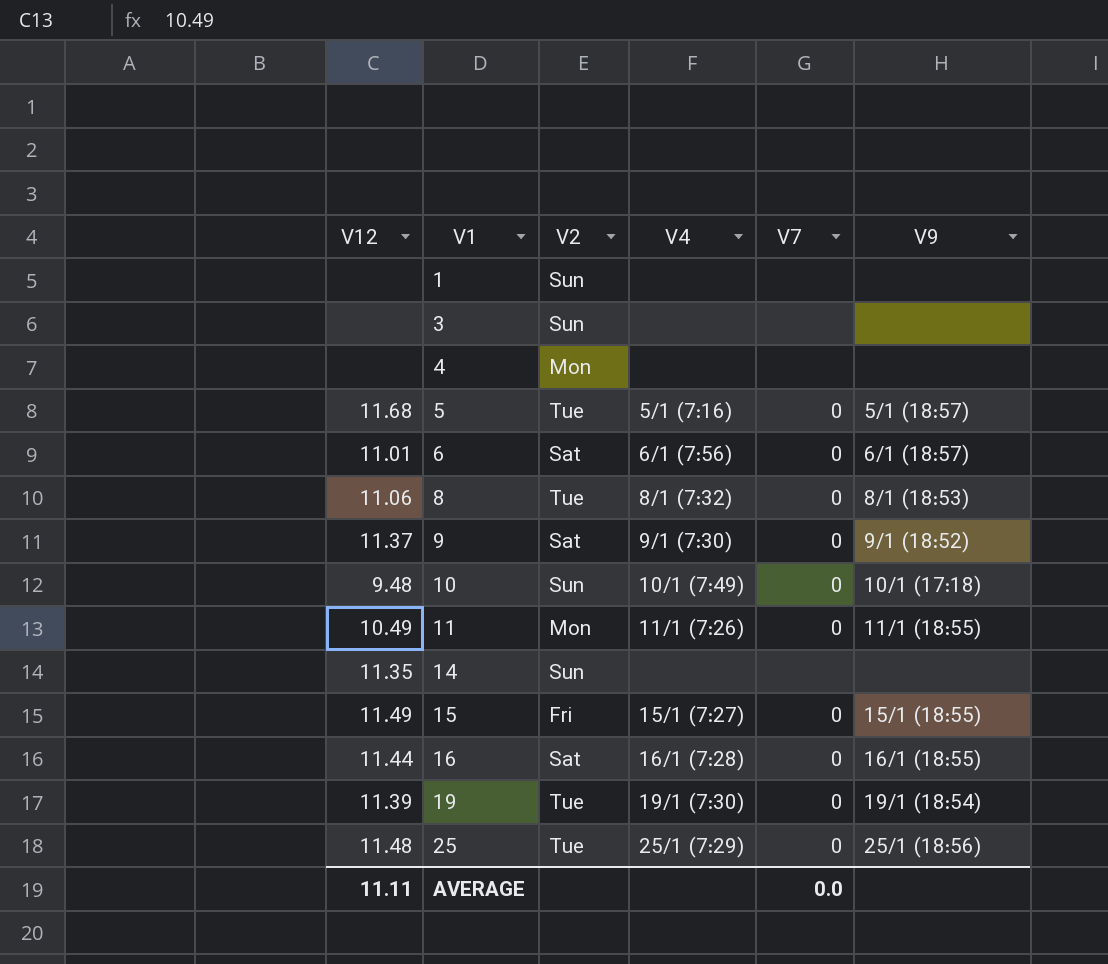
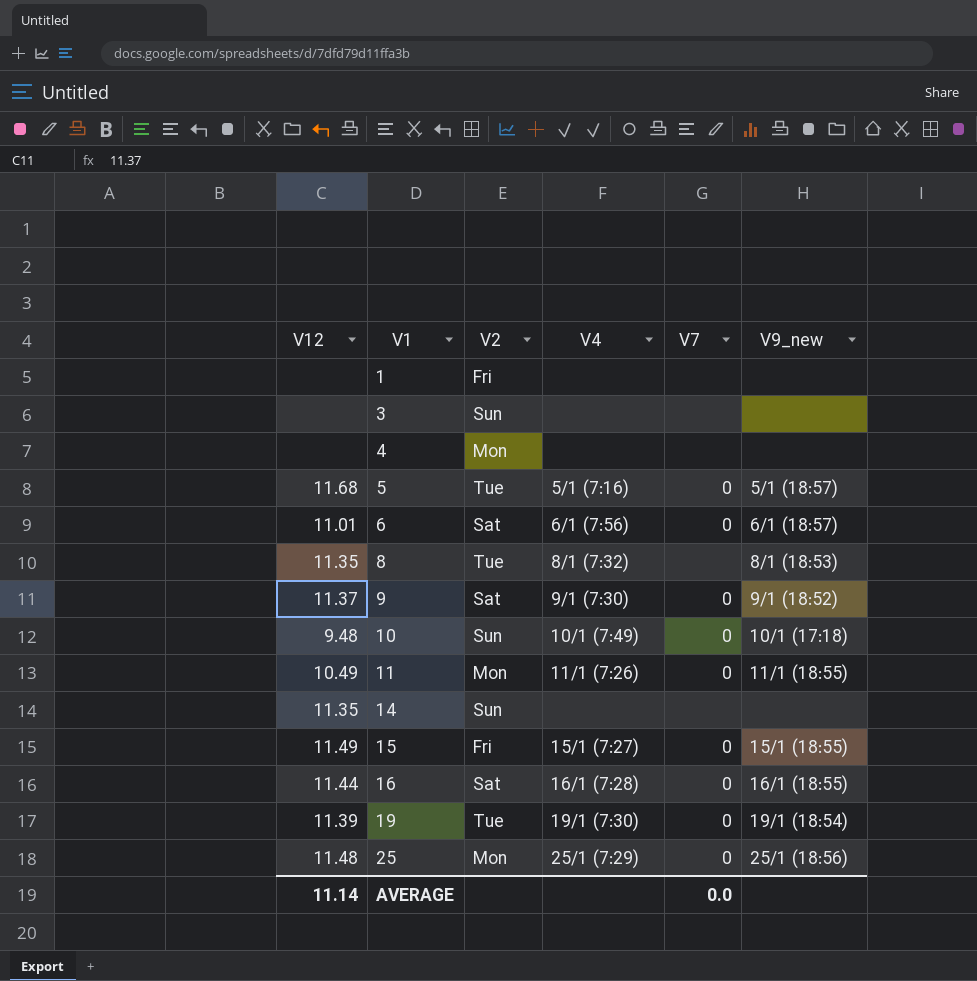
column name: V9 -> V9_new
1 | V2: Sun -> Fri
8 | V12: 11.06 -> 11.35
8 | V7: 0 -> none
25 | V2: Tue -> Mon
AVERAGE | V12: 11.11 -> 11.14

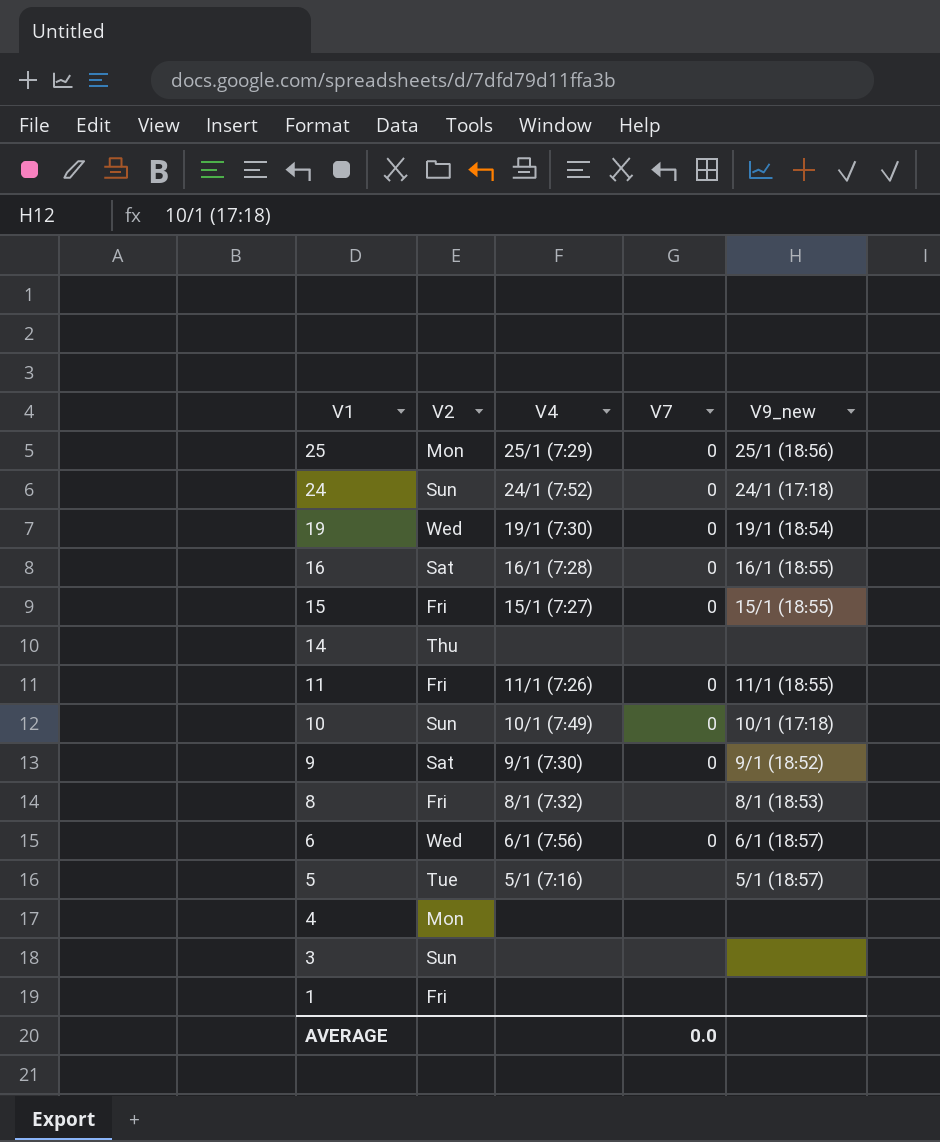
row order: V1 ascending -> V1 descending
column V12 | position: 1 -> none
row 24: none -> Sun | 24/1 (7:52) | 0 | 24/1 (17:18)
19 | V2: Tue -> Wed
14 | V2: Sun -> Thu
11 | V2: Mon -> Fri
8 | V2: Tue -> Fri
6 | V2: Sat -> Wed
5 | V7: 0 -> none

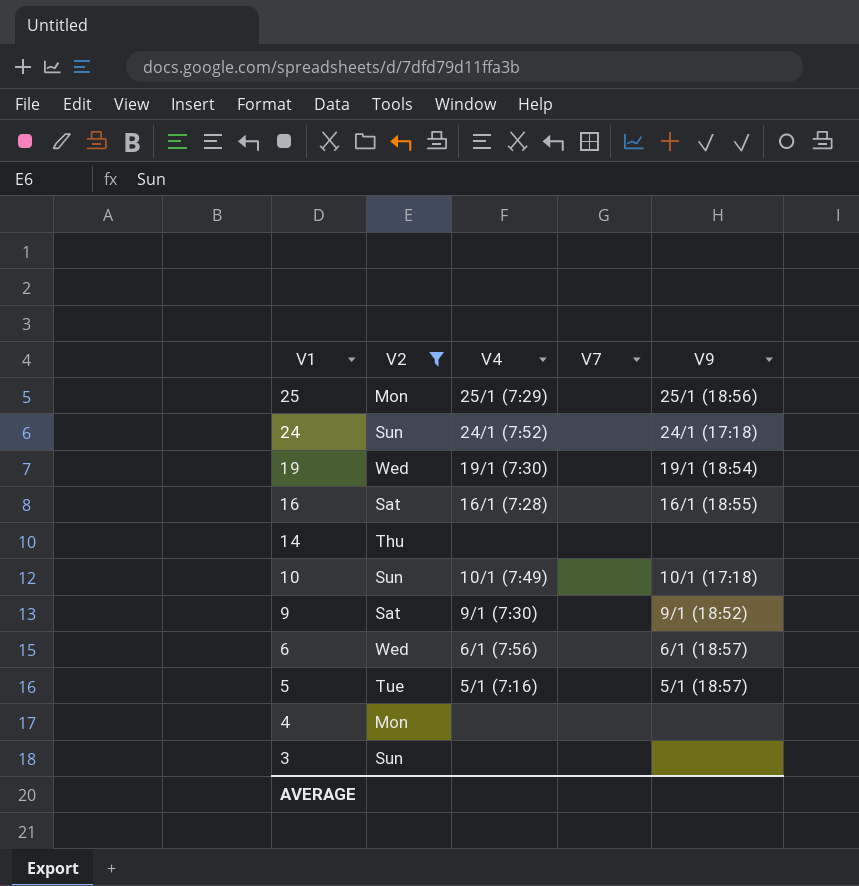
filter: none -> V2 != Fri
column name: V9_new -> V9
25 | V7: 0 -> none
24 | V7: 0 -> none
19 | V7: 0 -> none
16 | V7: 0 -> none
10 | V7: 0 -> none
9 | V7: 0 -> none
6 | V7: 0 -> none
AVERAGE | V7: 0.0 -> none

